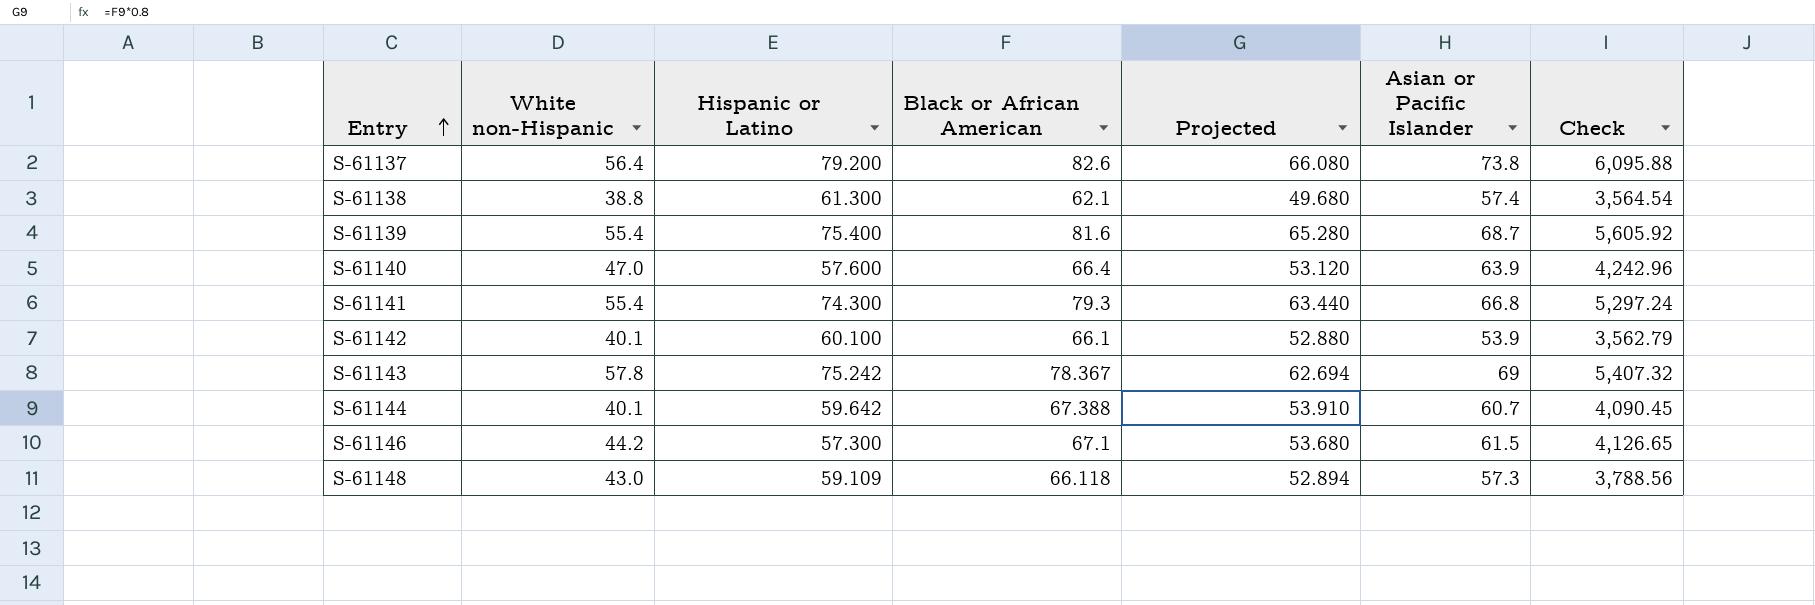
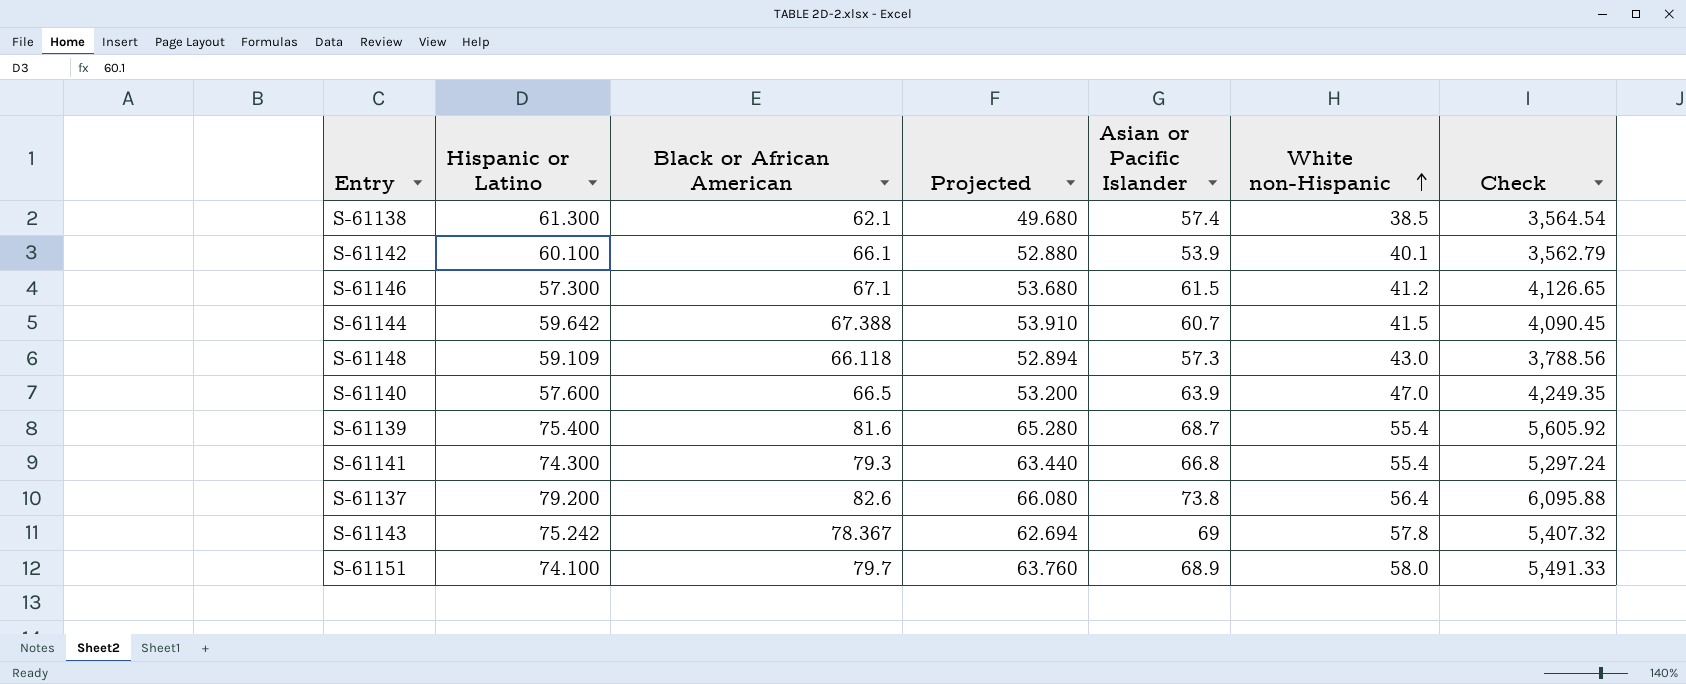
row order: Entry ascending -> White non-Hispanic ascending
column White non-Hispanic | position: 2 -> 6
S-61138 | White non-Hispanic: 38.8 -> 38.5
S-61146 | White non-Hispanic: 44.2 -> 41.2
S-61144 | White non-Hispanic: 40.1 -> 41.5
S-61140 | Black or African American: 66.4 -> 66.5
S-61140 | Projected: 53.120 -> 53.200
S-61140 | Check: 4,242.96 -> 4,249.35
row S-61151: none -> 74.100 | 79.7 | 63.760 | 68.9 | 58.0 | 5,491.33

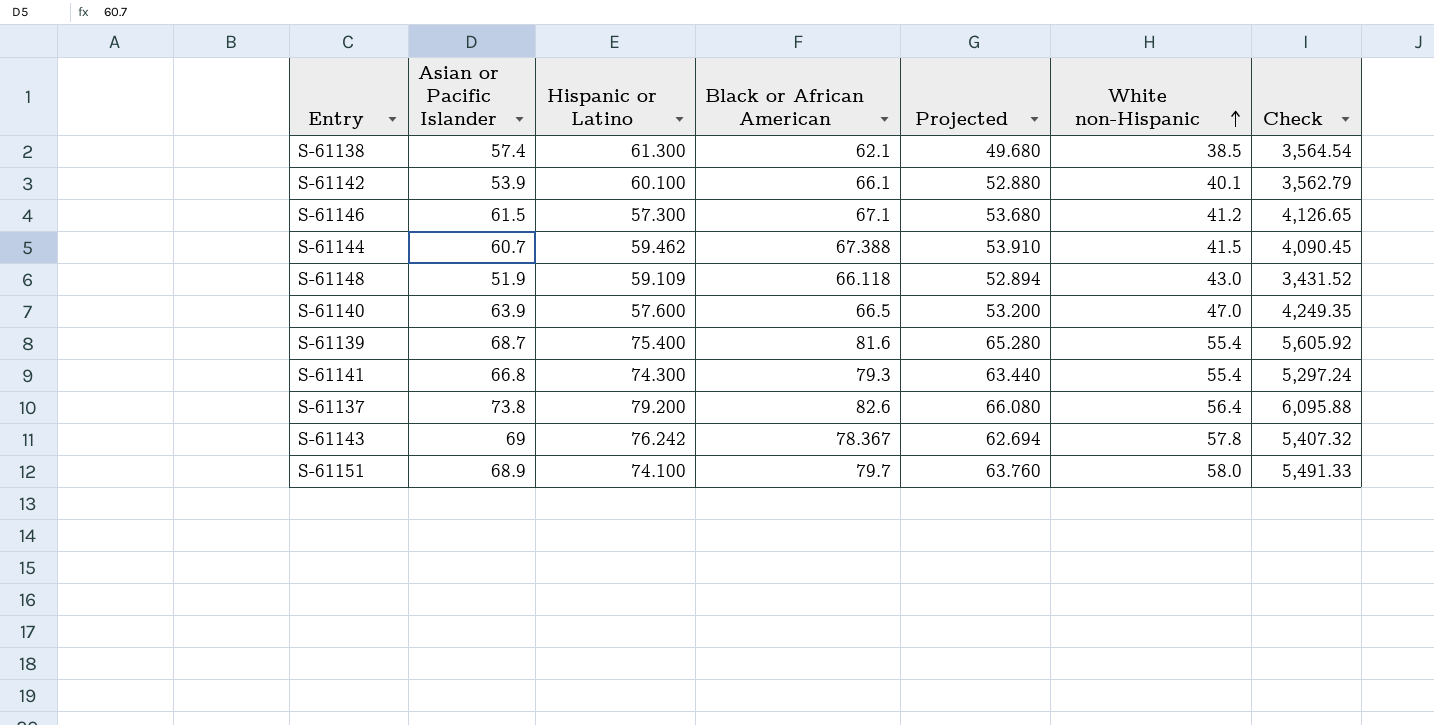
column Asian or Pacific Islander | position: 5 -> 2
S-61144 | Hispanic or Latino: 59.642 -> 59.462
S-61148 | Asian or Pacific Islander: 57.3 -> 51.9
S-61148 | Check: 3,788.56 -> 3,431.52
S-61143 | Hispanic or Latino: 75.242 -> 76.242

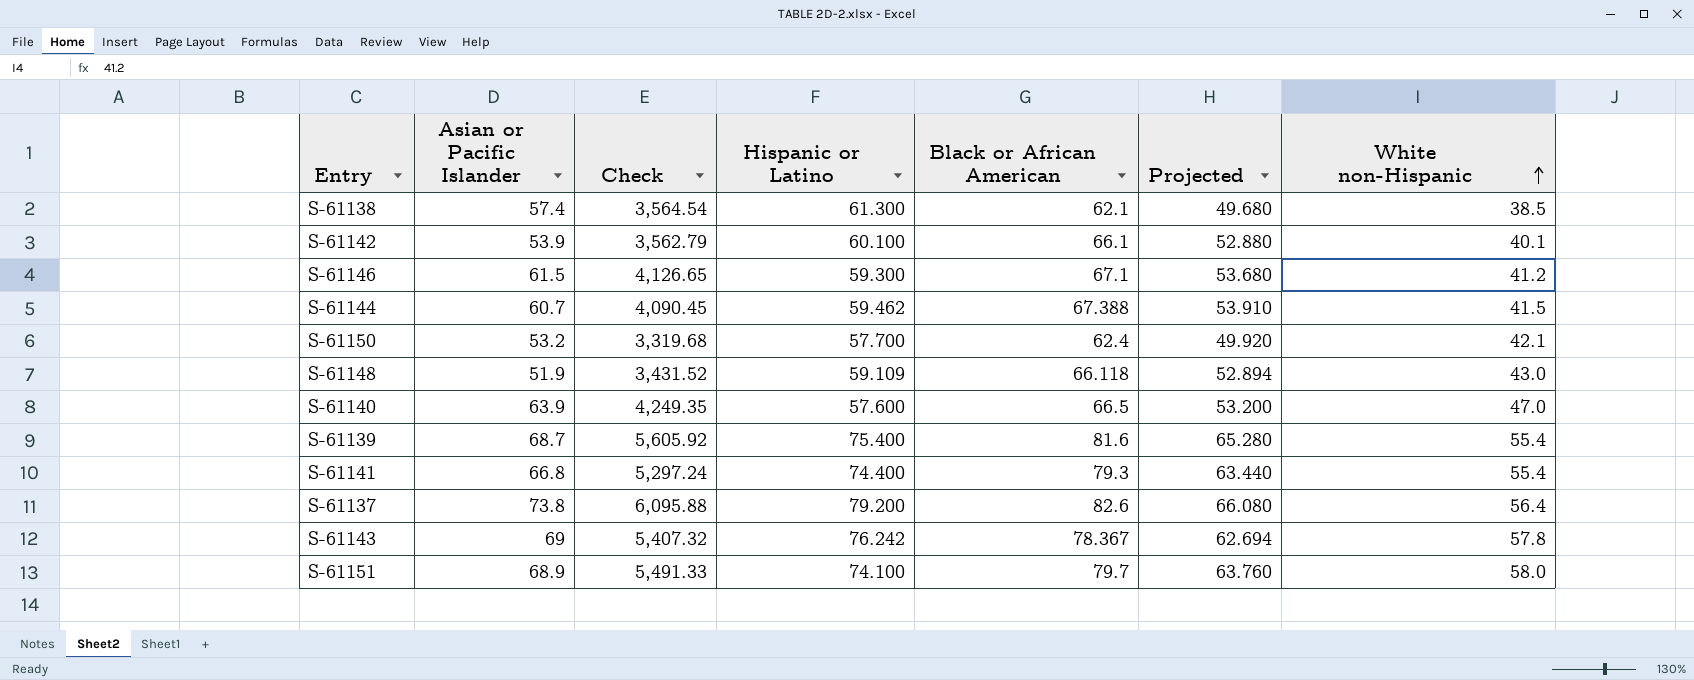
column Check | position: 7 -> 3
S-61146 | Hispanic or Latino: 57.300 -> 59.300
row S-61150: none -> 53.2 | 3,319.68 | 57.700 | 62.4 | 49.920 | 42.1
S-61141 | Hispanic or Latino: 74.300 -> 74.400

